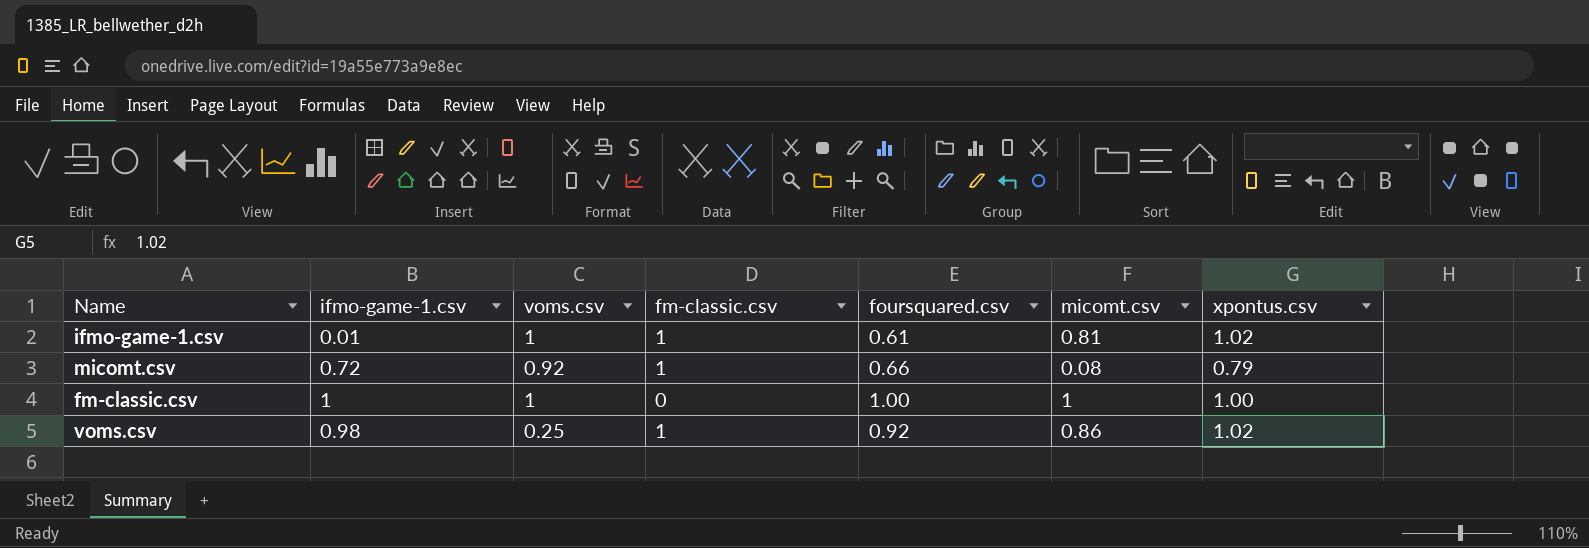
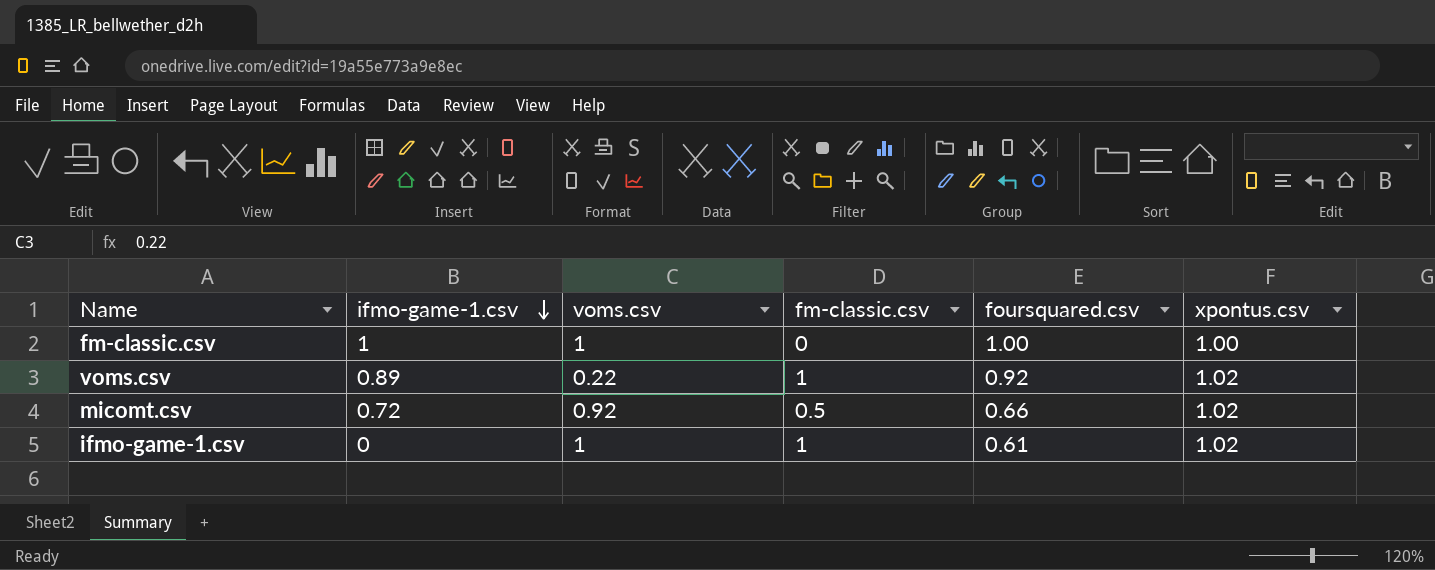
row order: none -> ifmo-game-1.csv descending
column micomt.csv | position: 6 -> none
voms.csv | ifmo-game-1.csv: 0.98 -> 0.89
voms.csv | voms.csv: 0.25 -> 0.22
micomt.csv | fm-classic.csv: 1 -> 0.5
micomt.csv | xpontus.csv: 0.79 -> 1.02
ifmo-game-1.csv | ifmo-game-1.csv: 0.01 -> 0

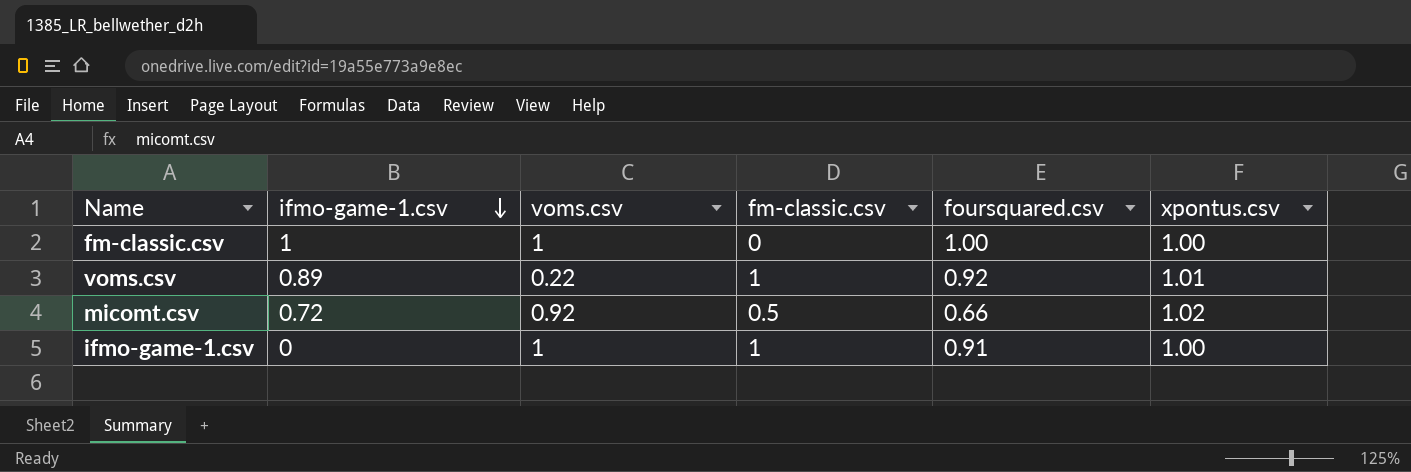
voms.csv | xpontus.csv: 1.02 -> 1.01
ifmo-game-1.csv | foursquared.csv: 0.61 -> 0.91
ifmo-game-1.csv | xpontus.csv: 1.02 -> 1.00

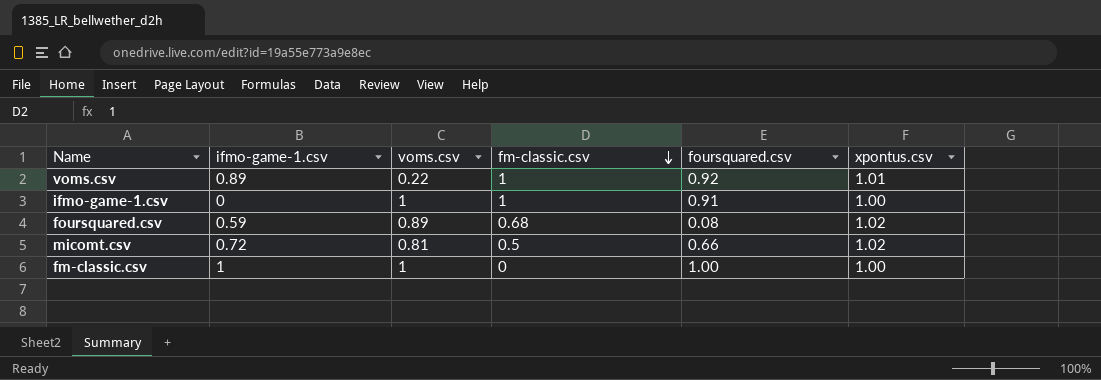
row order: ifmo-game-1.csv descending -> fm-classic.csv descending
row foursquared.csv: none -> 0.59 | 0.89 | 0.68 | 0.08 | 1.02
micomt.csv | voms.csv: 0.92 -> 0.81

